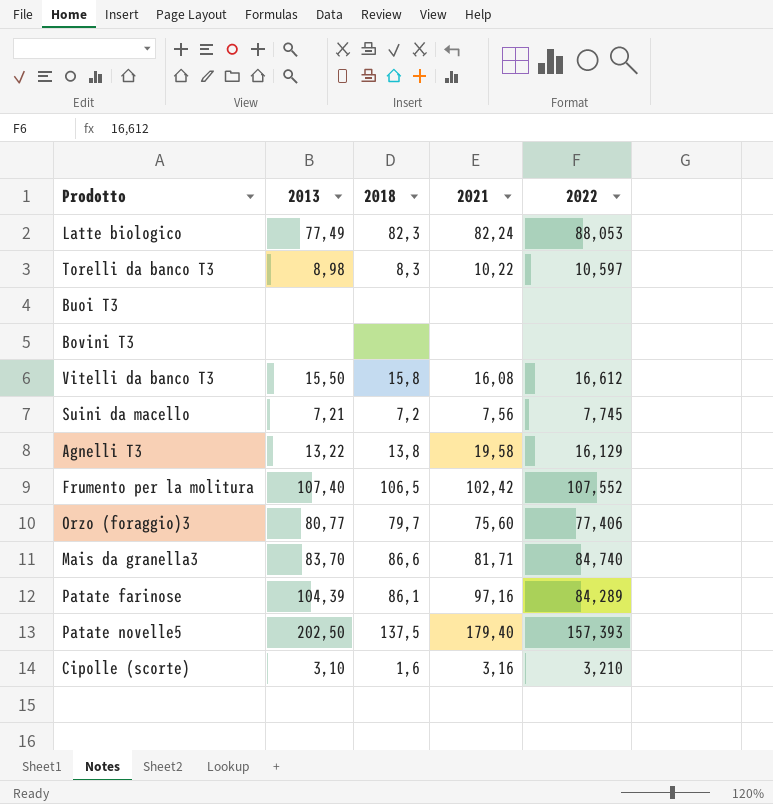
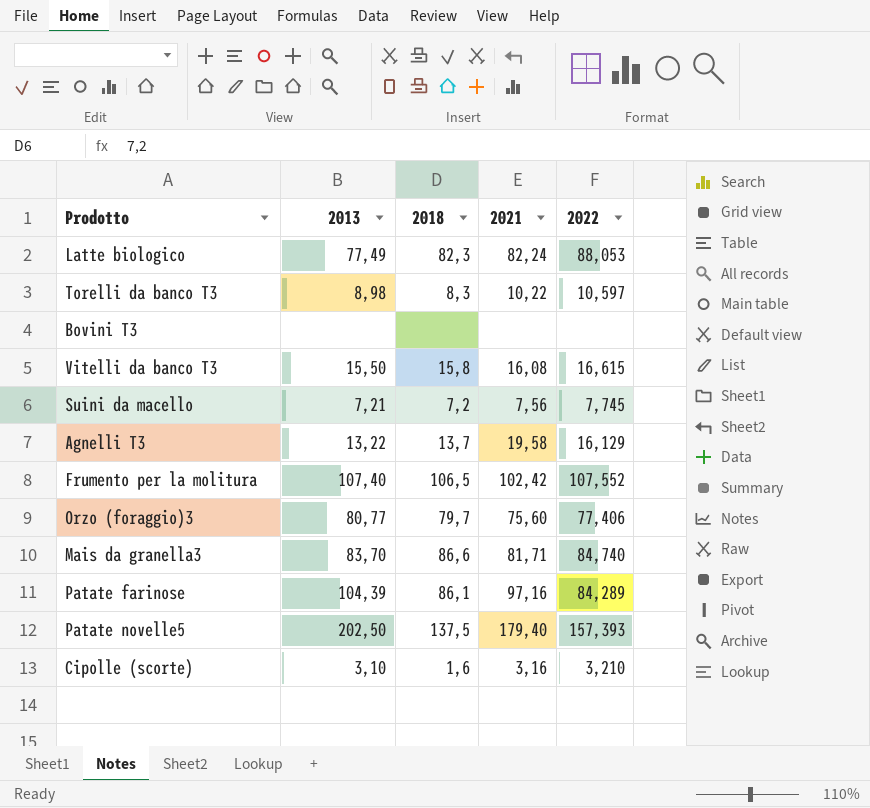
row Buoi T3: none | none | none | none -> none
Vitelli da banco T3 | 2022: 16,612 -> 16,615
Agnelli T3 | 2018: 13,8 -> 13,7

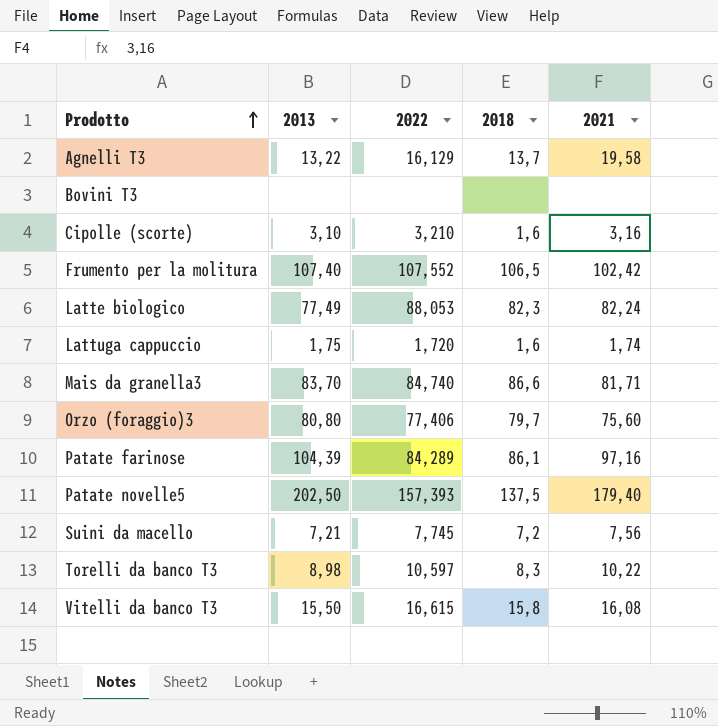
row order: none -> Prodotto ascending
column 2022 | position: 5 -> 3
row Lattuga cappuccio: none -> 1,75 | 1,720 | 1,6 | 1,74
Orzo (foraggio)3 | 2013: 80,77 -> 80,80

